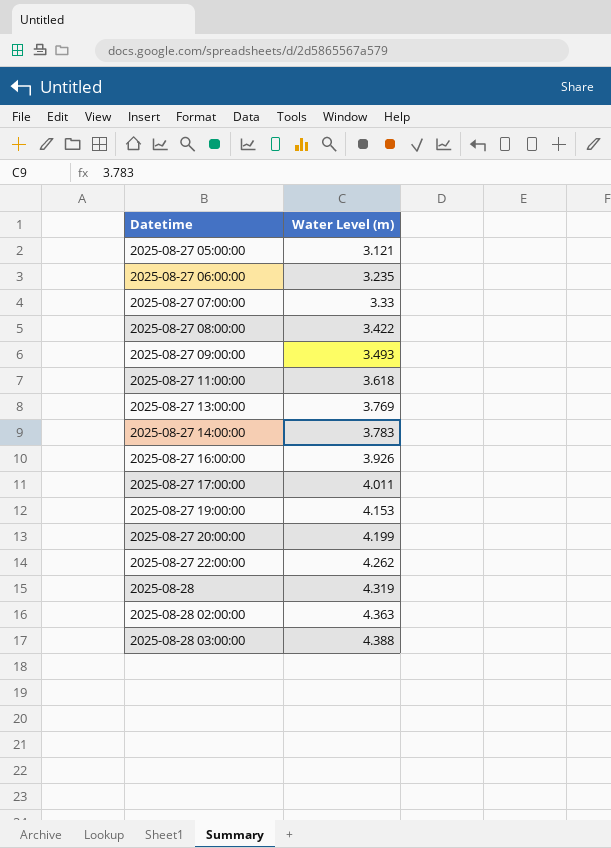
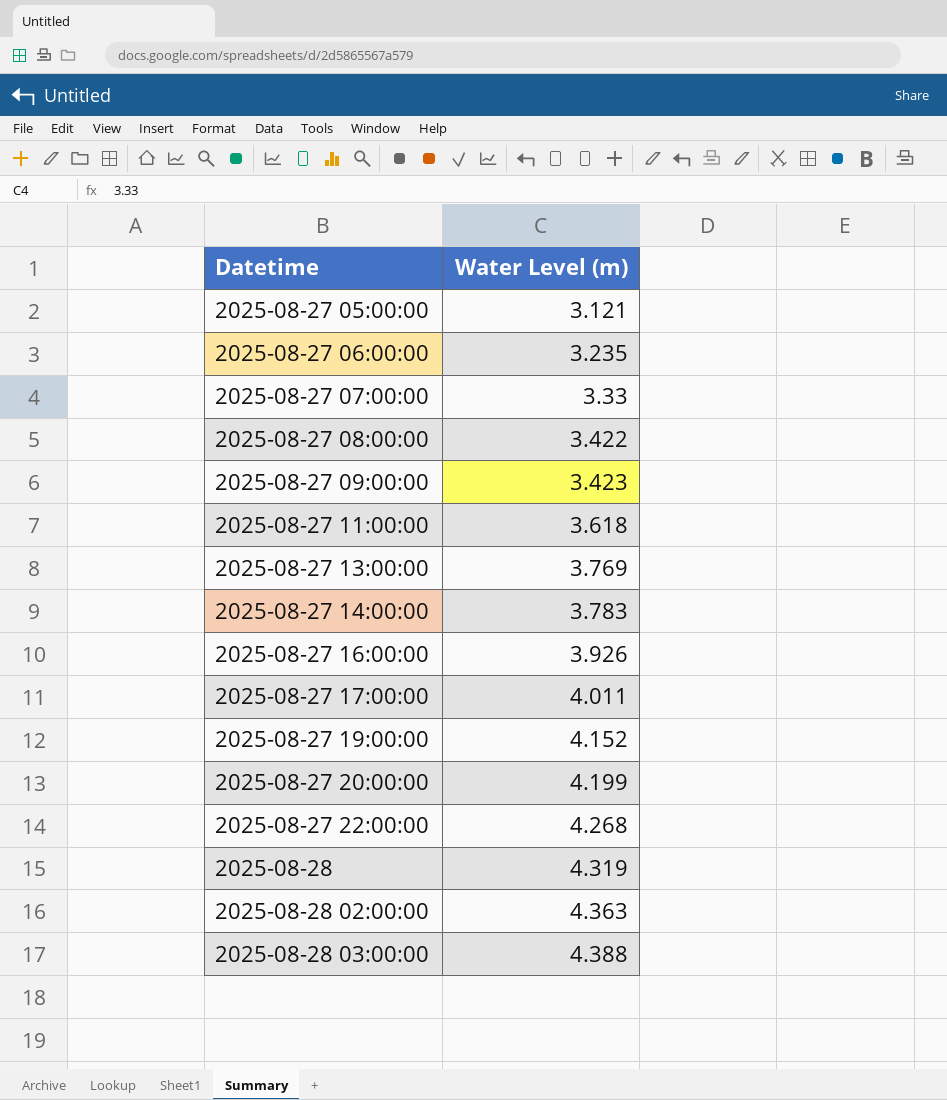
2025-08-27 09:00:00 | Water Level (m): 3.493 -> 3.423
2025-08-27 19:00:00 | Water Level (m): 4.153 -> 4.152
2025-08-27 22:00:00 | Water Level (m): 4.262 -> 4.268

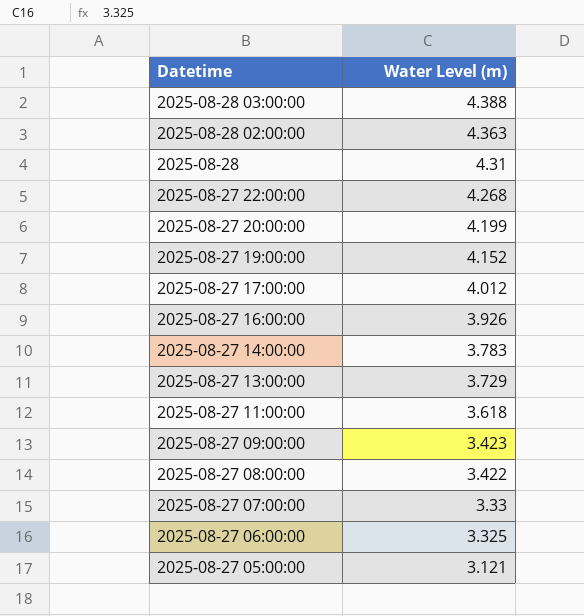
row order: Datetime ascending -> Datetime descending
2025-08-28 | Water Level (m): 4.319 -> 4.31
2025-08-27 17:00:00 | Water Level (m): 4.011 -> 4.012
2025-08-27 13:00:00 | Water Level (m): 3.769 -> 3.729
2025-08-27 06:00:00 | Water Level (m): 3.235 -> 3.325

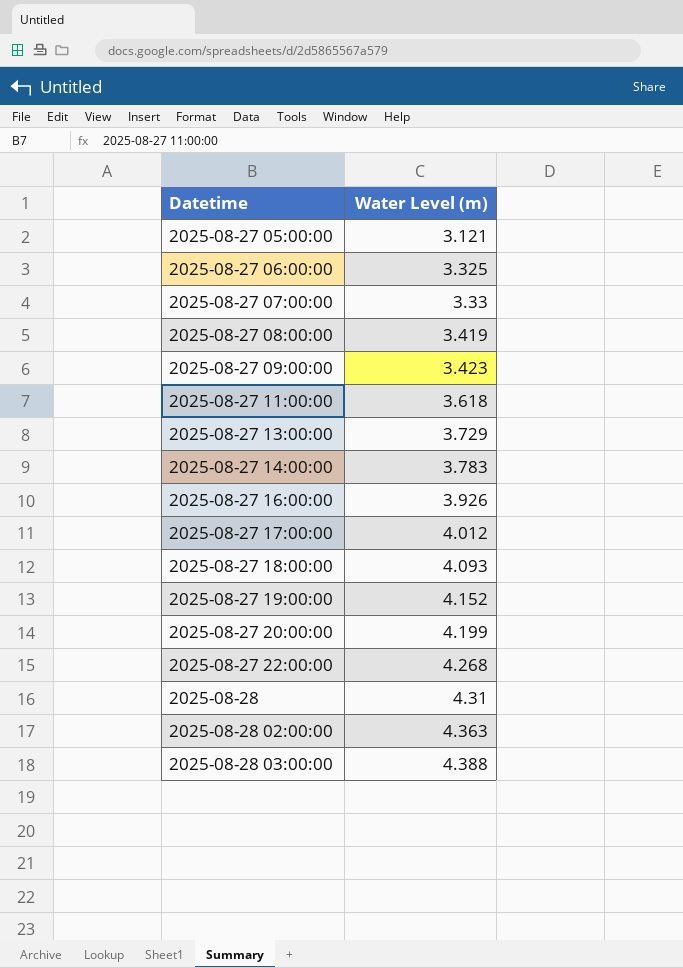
row order: Datetime descending -> Datetime ascending
2025-08-27 08:00:00 | Water Level (m): 3.422 -> 3.419
row 2025-08-27 18:00:00: none -> 4.093

